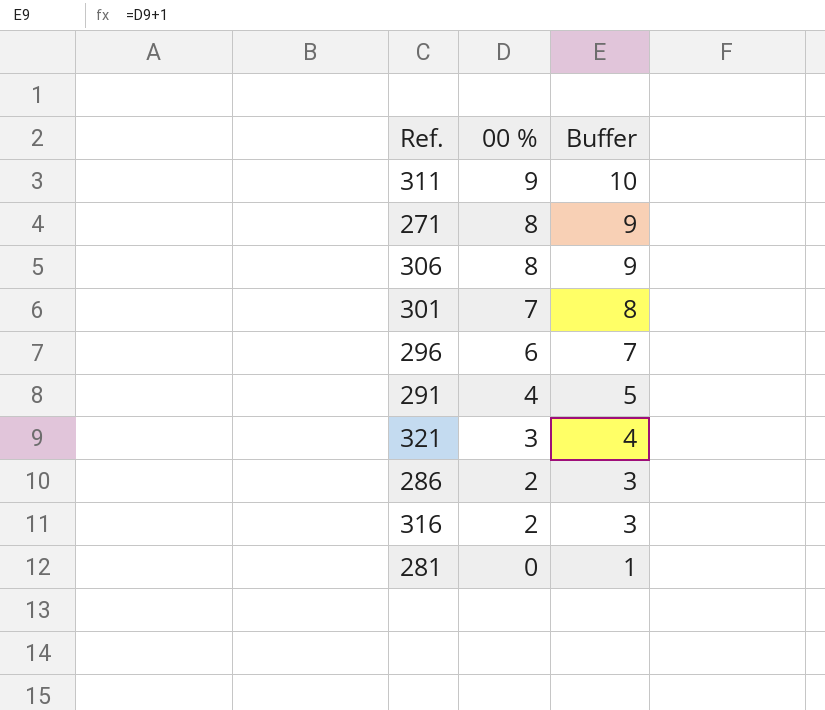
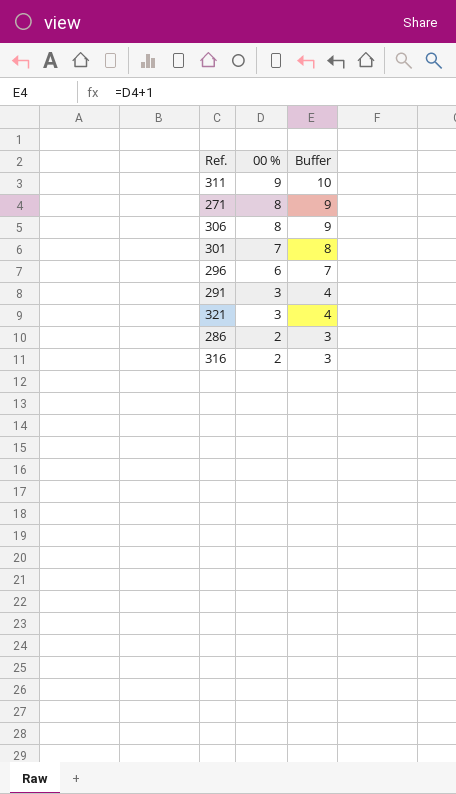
row 281: 0 | 1 -> none
291 | 00 %: 4 -> 3
291 | Buffer: 5 -> 4

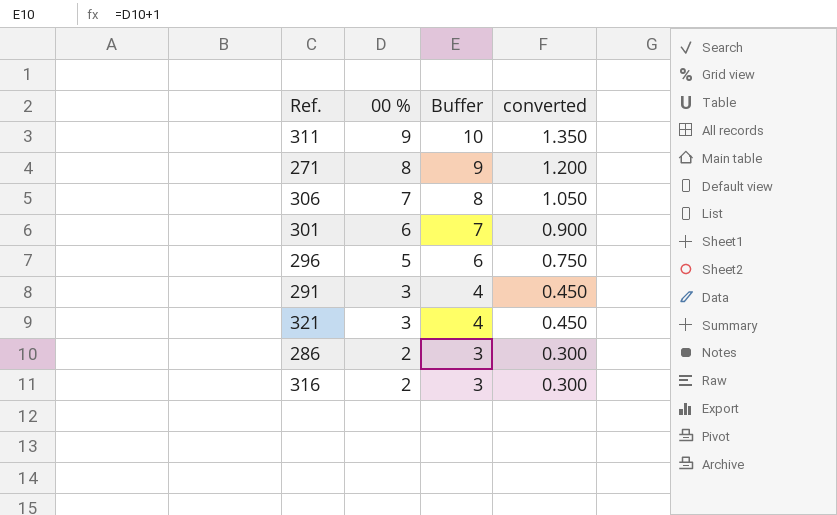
column converted | formula: none -> [00 %] * 0.15
306 | 00 %: 8 -> 7
306 | Buffer: 9 -> 8
301 | 00 %: 7 -> 6
301 | Buffer: 8 -> 7
296 | 00 %: 6 -> 5
296 | Buffer: 7 -> 6

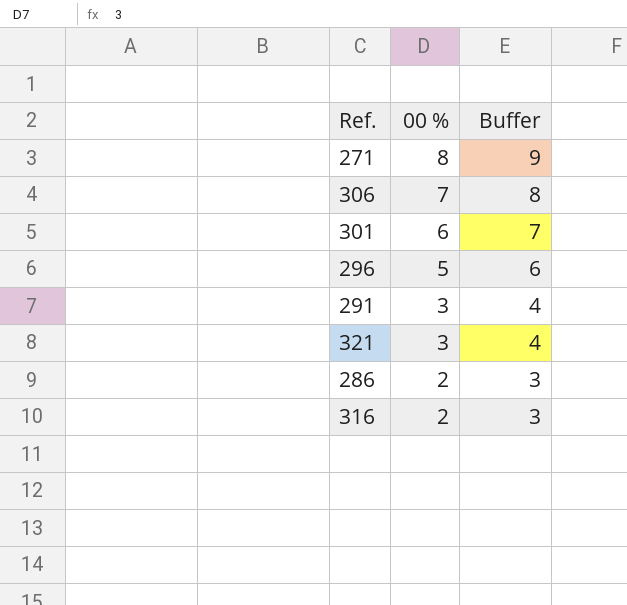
column converted | formula: [00 %] * 0.15 -> none
row 311: 9 | 10 | 1.350 -> none

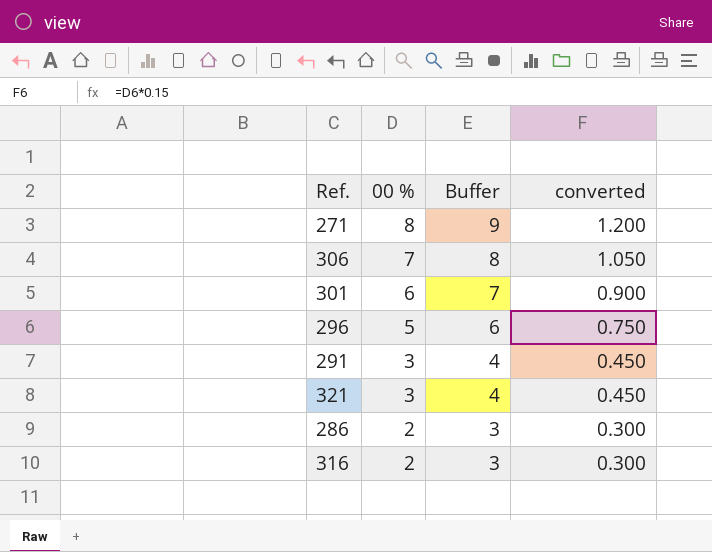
column converted | formula: none -> [00 %] * 0.15

